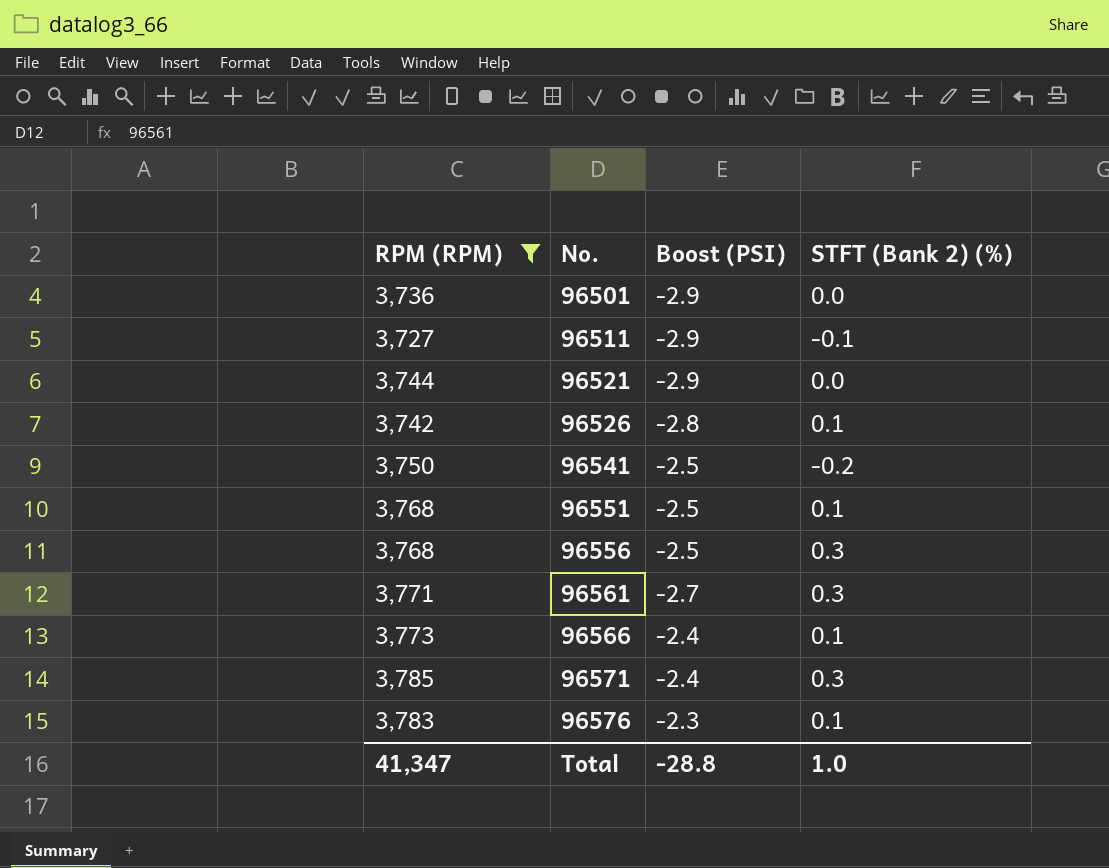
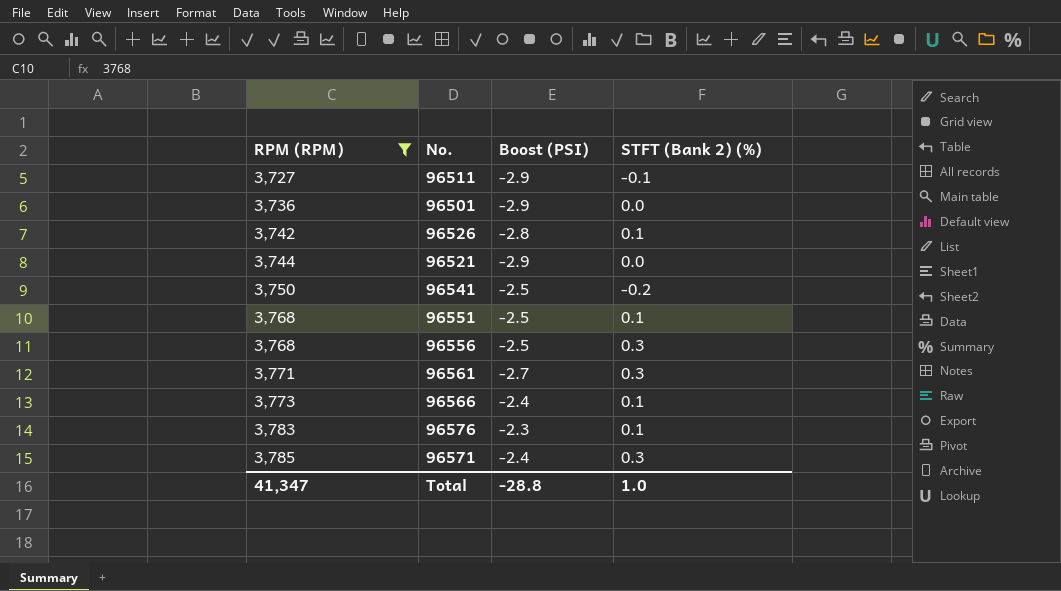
row order: No. ascending -> RPM (RPM) ascending

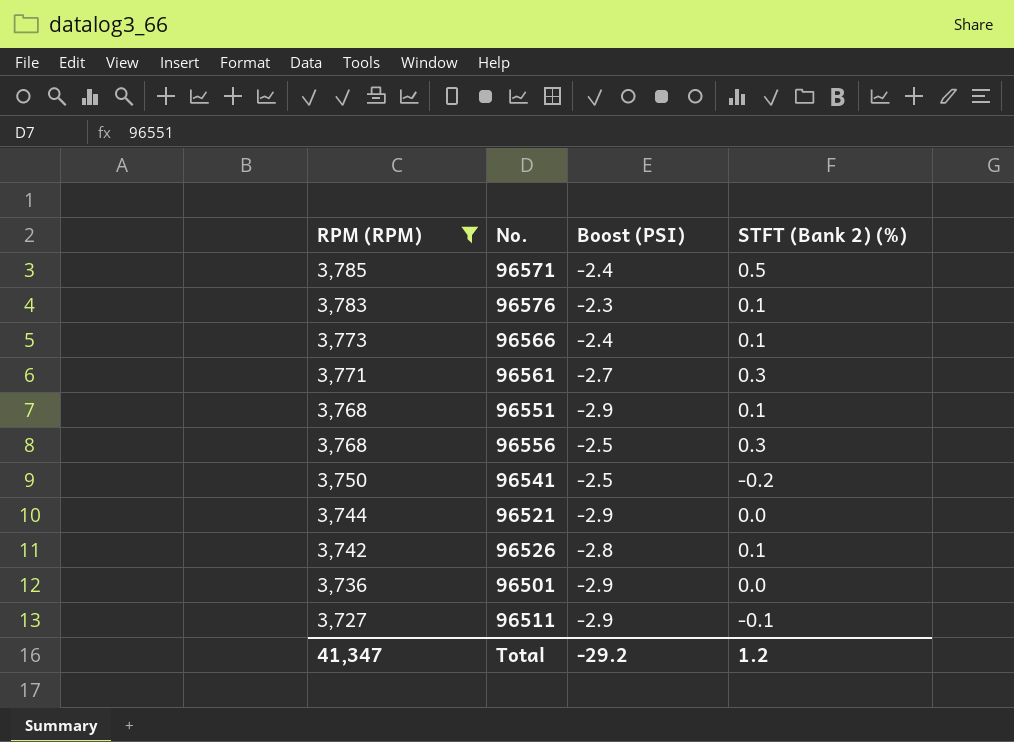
row order: RPM (RPM) ascending -> RPM (RPM) descending
96571 | STFT (Bank 2) (%): 0.3 -> 0.5
96551 | Boost (PSI): -2.5 -> -2.9
Total | Boost (PSI): -28.8 -> -29.2
Total | STFT (Bank 2) (%): 1.0 -> 1.2

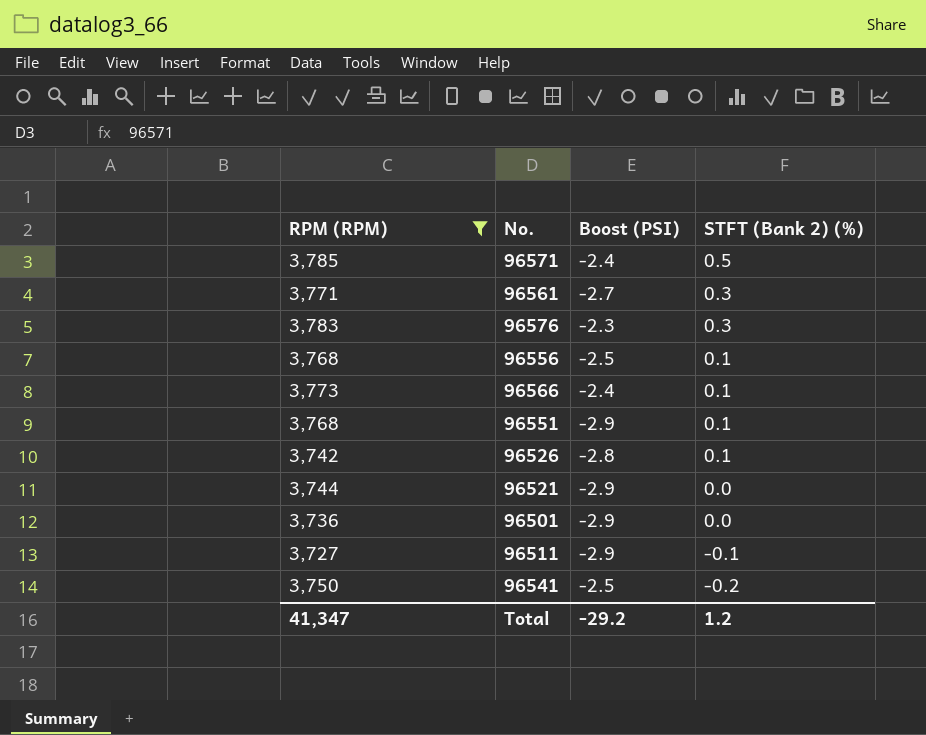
row order: RPM (RPM) descending -> STFT (Bank 2) (%) descending
96576 | STFT (Bank 2) (%): 0.1 -> 0.3
96556 | STFT (Bank 2) (%): 0.3 -> 0.1

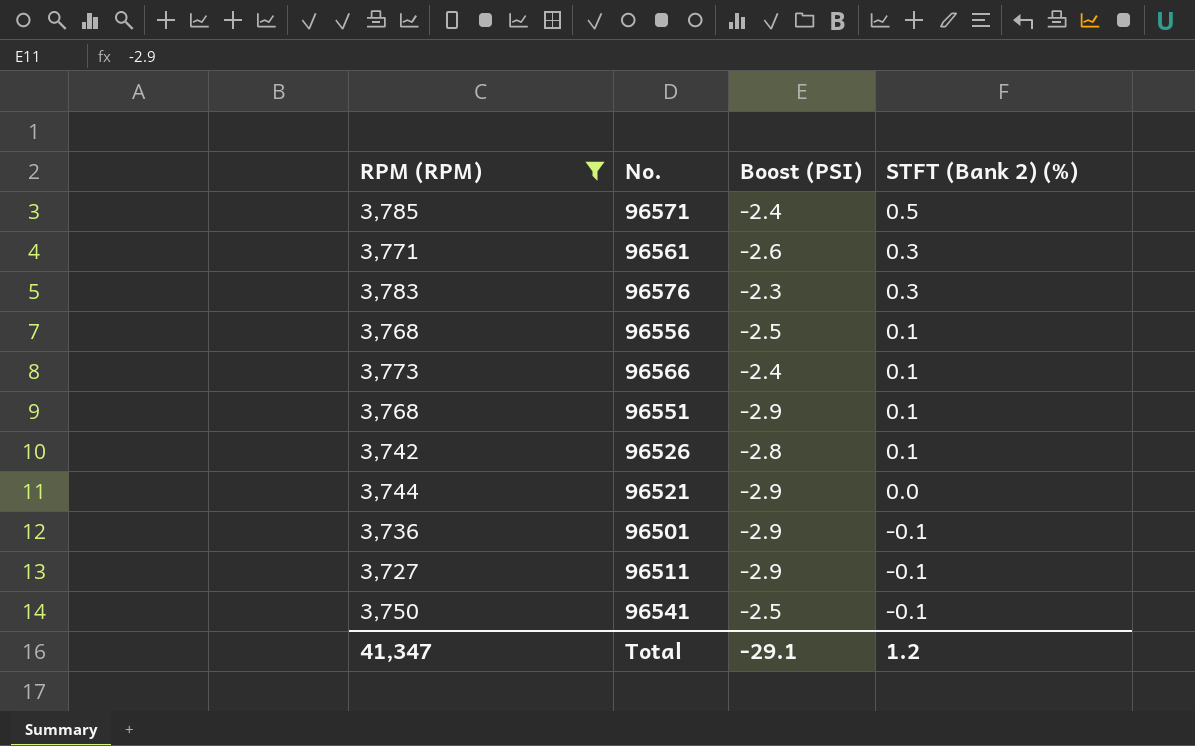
96561 | Boost (PSI): -2.7 -> -2.6
96501 | STFT (Bank 2) (%): 0.0 -> -0.1
96541 | STFT (Bank 2) (%): -0.2 -> -0.1
Total | Boost (PSI): -29.2 -> -29.1

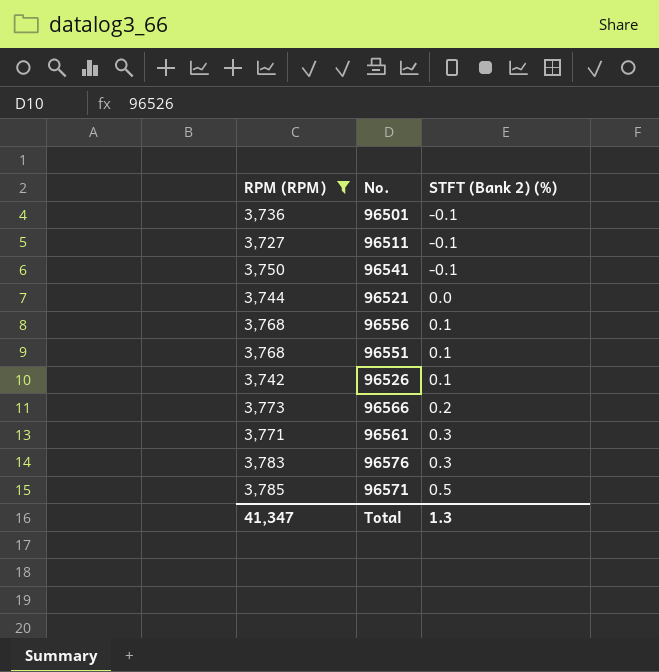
row order: STFT (Bank 2) (%) descending -> STFT (Bank 2) (%) ascending
column Boost (PSI) | position: 3 -> none
96566 | STFT (Bank 2) (%): 0.1 -> 0.2
Total | STFT (Bank 2) (%): 1.2 -> 1.3

